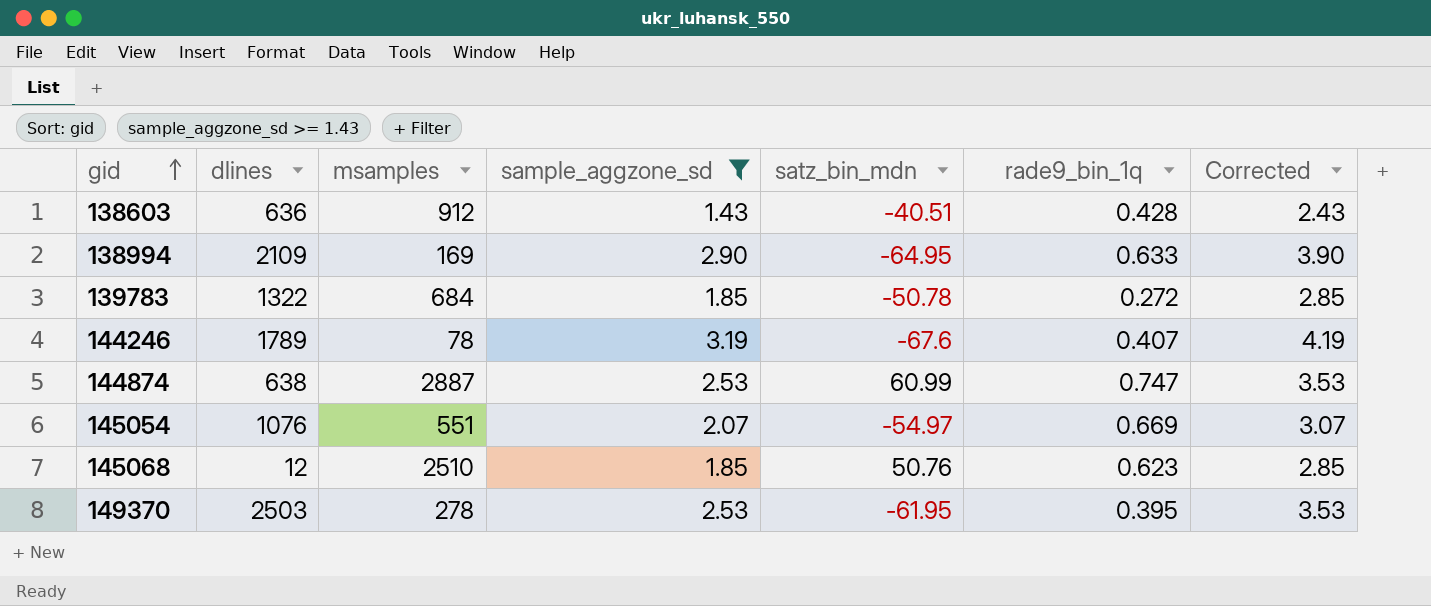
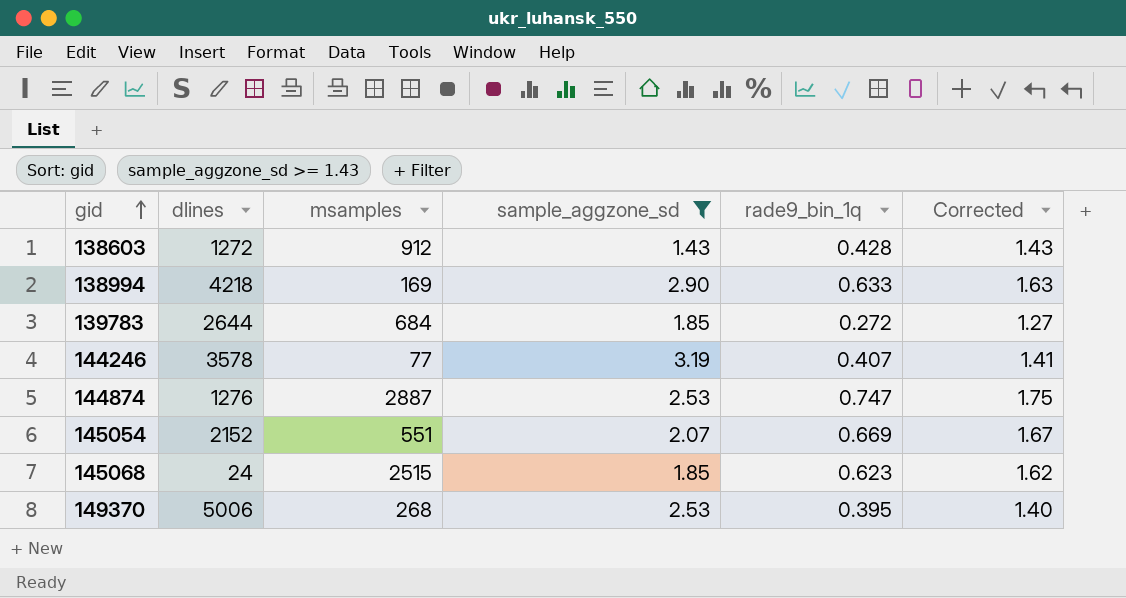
column satz_bin_mdn | position: 5 -> none
column Corrected | formula: [sample_aggzone_sd] + 1 -> [rade9_bin_1q] + 1
138603 | dlines: 636 -> 1272
138994 | dlines: 2109 -> 4218
139783 | dlines: 1322 -> 2644
144246 | dlines: 1789 -> 3578
144246 | msamples: 78 -> 77
144874 | dlines: 638 -> 1276
145054 | dlines: 1076 -> 2152
145068 | dlines: 12 -> 24
145068 | msamples: 2510 -> 2515
149370 | dlines: 2503 -> 5006
149370 | msamples: 278 -> 268

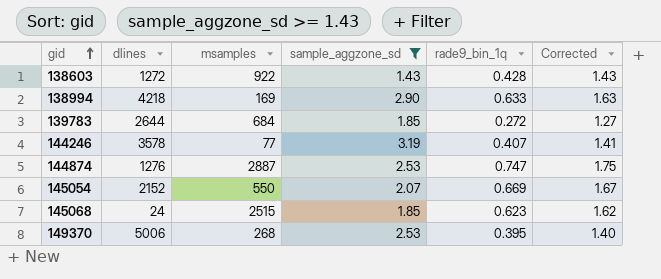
138603 | msamples: 912 -> 922
145054 | msamples: 551 -> 550

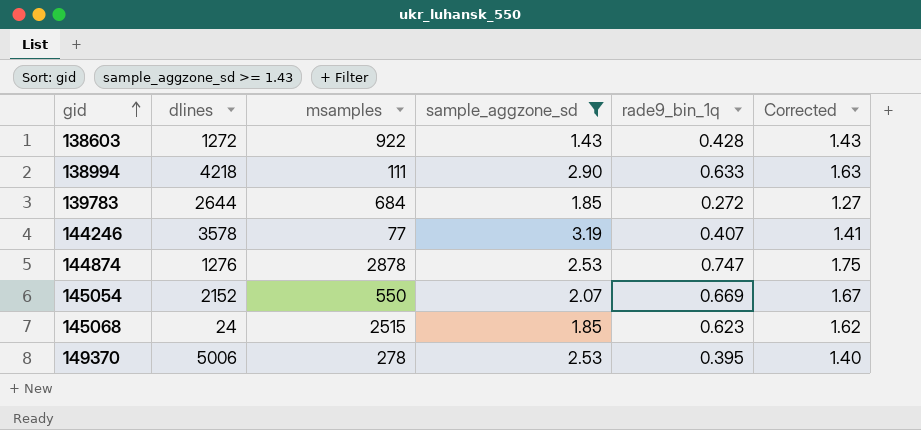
138994 | msamples: 169 -> 111
144874 | msamples: 2887 -> 2878
149370 | msamples: 268 -> 278

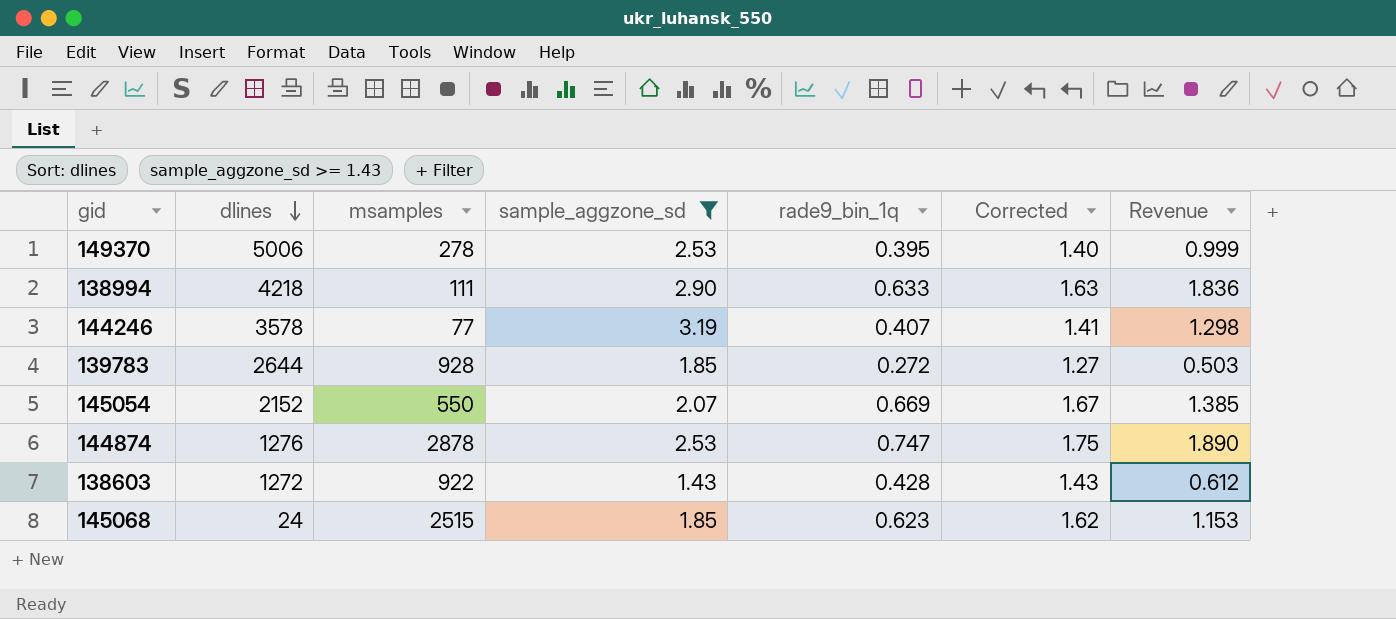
row order: gid ascending -> dlines descending
column Revenue | formula: none -> [sample_aggzone_sd] * [rade9_bin_1q]
139783 | msamples: 684 -> 928

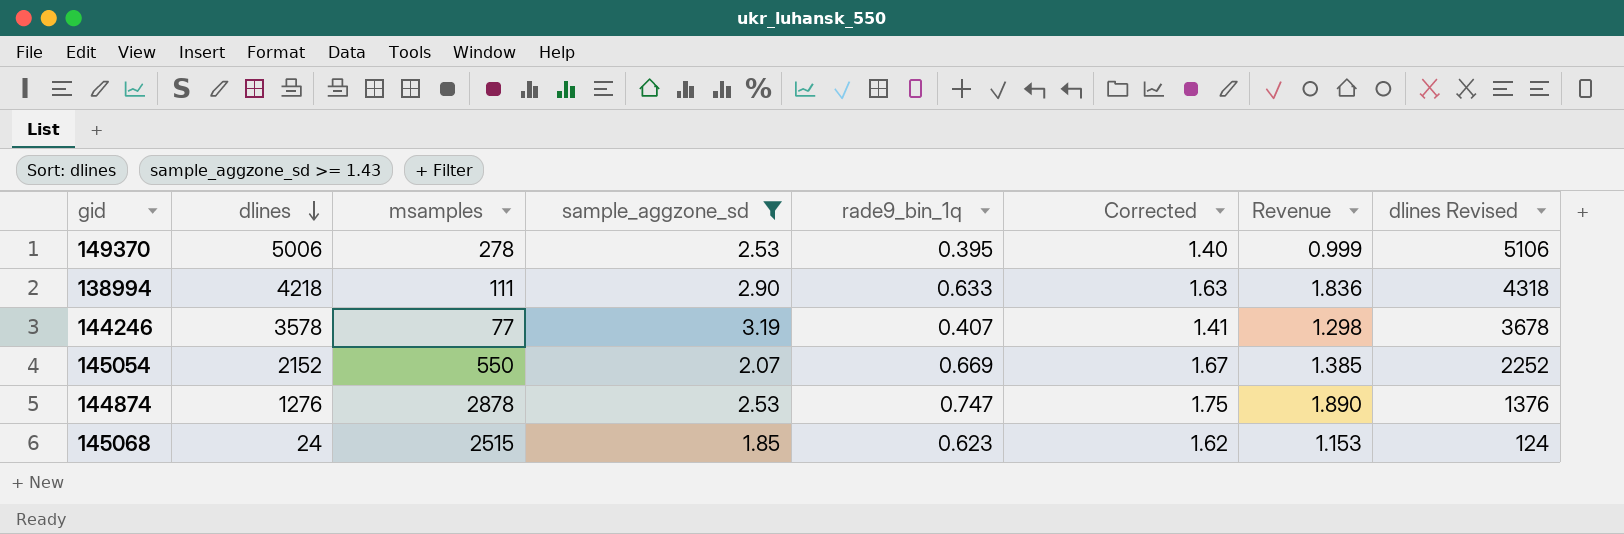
column dlines Revised | formula: none -> [dlines] + 100
row 139783: 2644 | 928 | 1.85 | 0.272 | 1.27 | 0.503 -> none
row 138603: 1272 | 922 | 1.43 | 0.428 | 1.43 | 0.612 -> none

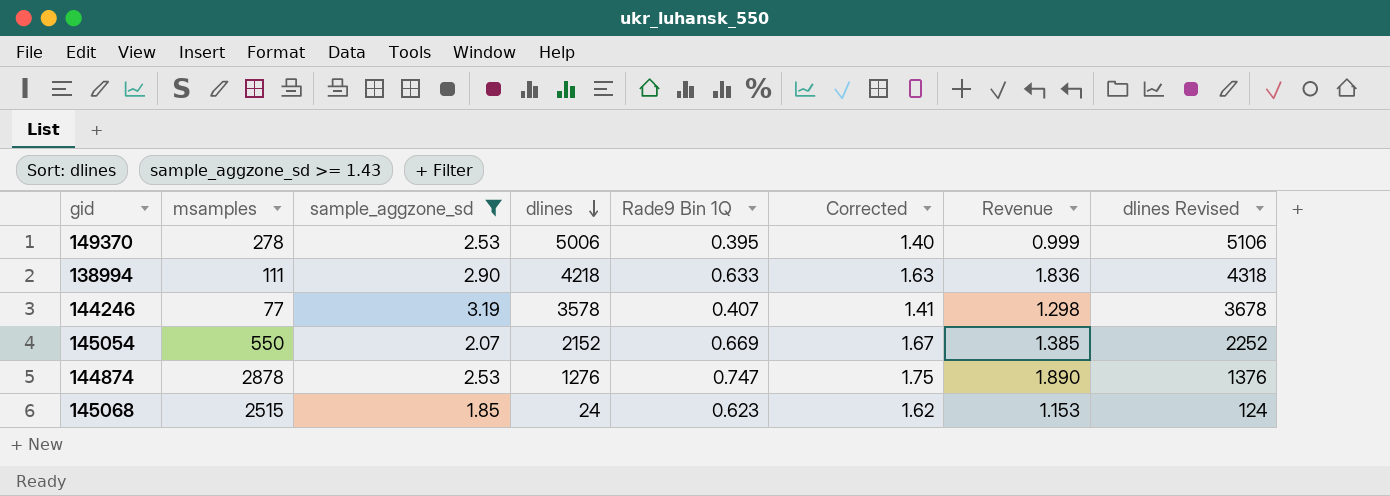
column dlines | position: 2 -> 4
column name: rade9_bin_1q -> Rade9 Bin 1Q

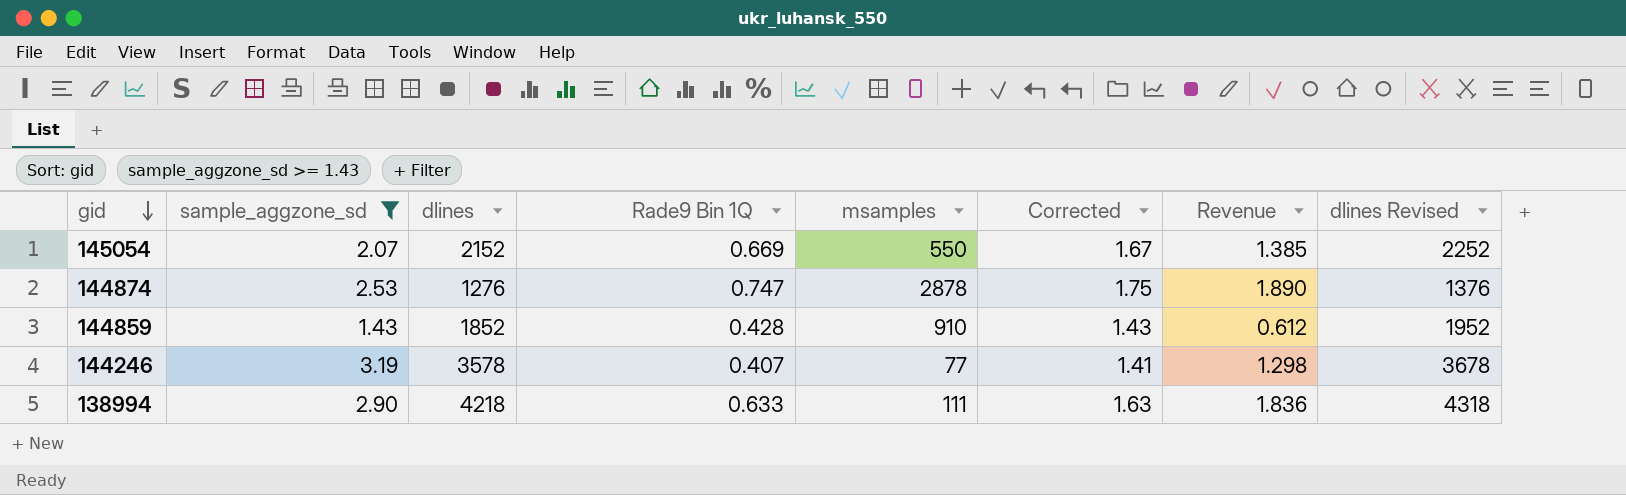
row order: dlines descending -> gid descending
column msamples | position: 2 -> 5
row 149370: 278 | 2.53 | 5006 | 0.395 | 1.40 | 0.999 | 5106 -> none
row 145068: 2515 | 1.85 | 24 | 0.623 | 1.62 | 1.153 | 124 -> none
row 144859: none -> 1.43 | 1852 | 0.428 | 910 | 1.43 | 0.612 | 1952

